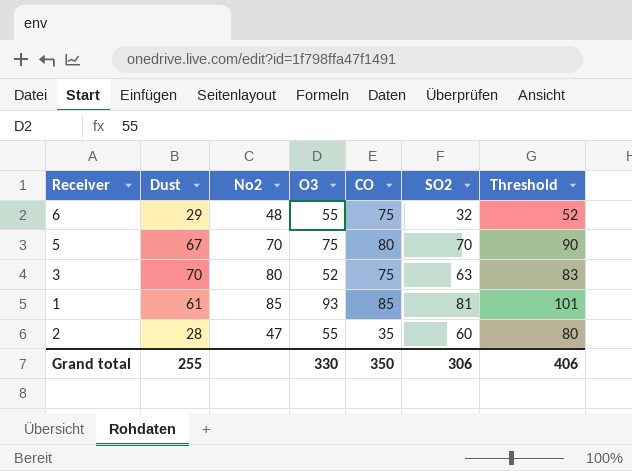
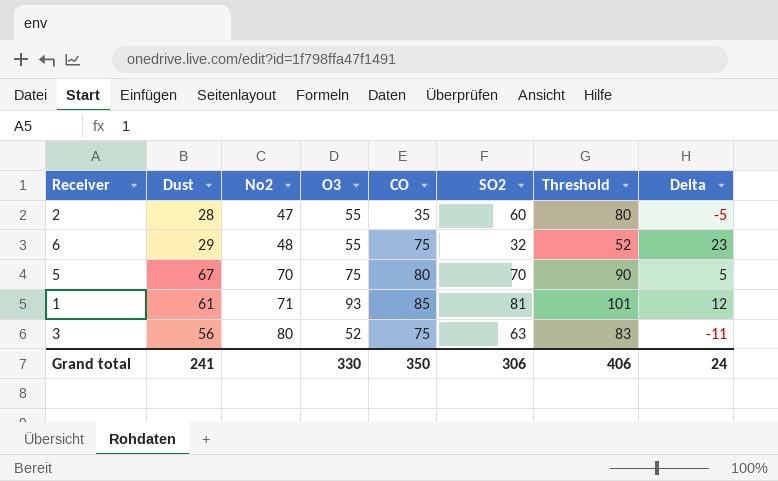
row order: none -> No2 ascending
column Delta | formula: none -> [O3] - [SO2]
1 | No2: 85 -> 71
3 | Dust: 70 -> 56
Grand total | Dust: 255 -> 241

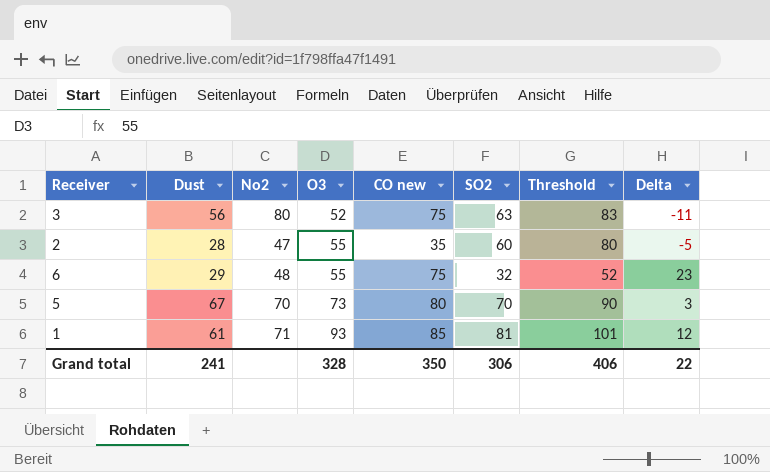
row order: No2 ascending -> O3 ascending
column name: CO -> CO new
5 | O3: 75 -> 73
5 | Delta: 5 -> 3
Grand total | O3: 330 -> 328
Grand total | Delta: 24 -> 22

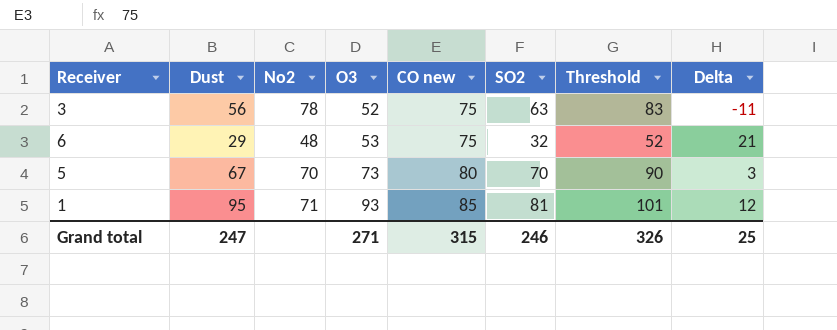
row 2: 28 | 47 | 55 | 35 | 60 | 80 | -5 -> none
3 | No2: 80 -> 78
6 | O3: 55 -> 53
6 | Delta: 23 -> 21
1 | Dust: 61 -> 95
Grand total | Dust: 241 -> 247
Grand total | O3: 328 -> 271
Grand total | CO new: 350 -> 315
Grand total | SO2: 306 -> 246
Grand total | Threshold: 406 -> 326
Grand total | Delta: 22 -> 25

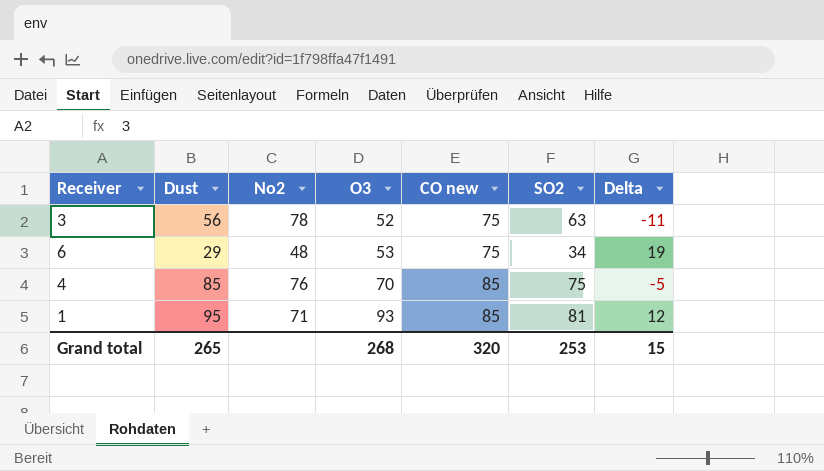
column Threshold | formula: [SO2] + 20 -> none
row 5: 67 | 70 | 73 | 80 | 70 | 90 | 3 -> none
6 | SO2: 32 -> 34
6 | Delta: 21 -> 19
row 4: none -> 85 | 76 | 70 | 85 | 75 | -5
Grand total | Dust: 247 -> 265
Grand total | O3: 271 -> 268
Grand total | CO new: 315 -> 320
Grand total | SO2: 246 -> 253
Grand total | Delta: 25 -> 15

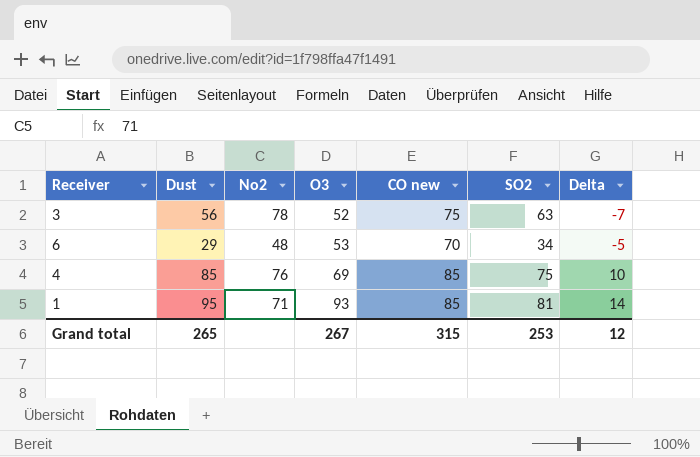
column Delta | formula: [O3] - [SO2] -> [Dust] - [SO2]
6 | CO new: 75 -> 70
4 | O3: 70 -> 69
Grand total | O3: 268 -> 267
Grand total | CO new: 320 -> 315
Grand total | Delta: 15 -> 12

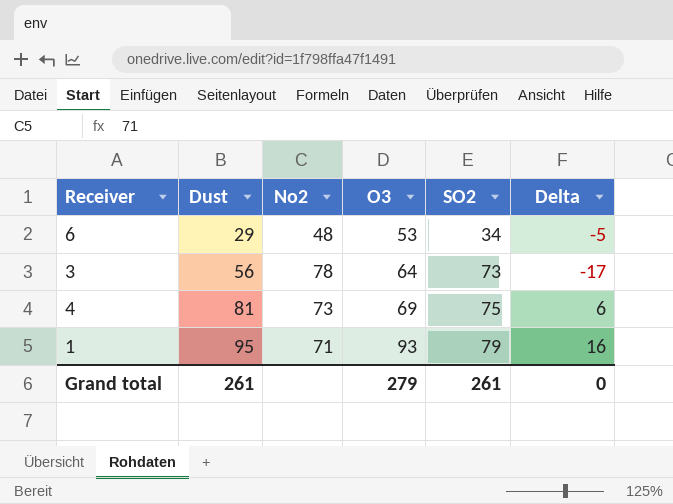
row order: O3 ascending -> Dust ascending
column CO new | position: 5 -> none
3 | O3: 52 -> 64
3 | SO2: 63 -> 73
3 | Delta: -7 -> -17
4 | Dust: 85 -> 81
4 | No2: 76 -> 73
4 | Delta: 10 -> 6
1 | SO2: 81 -> 79
1 | Delta: 14 -> 16
Grand total | Dust: 265 -> 261
Grand total | O3: 267 -> 279
Grand total | SO2: 253 -> 261
Grand total | Delta: 12 -> 0

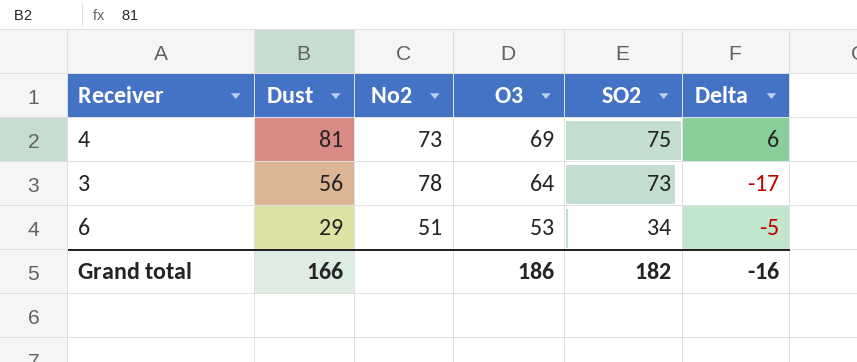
row order: Dust ascending -> Dust descending
row 1: 95 | 71 | 93 | 79 | 16 -> none
6 | No2: 48 -> 51
Grand total | Dust: 261 -> 166
Grand total | O3: 279 -> 186
Grand total | SO2: 261 -> 182
Grand total | Delta: 0 -> -16

